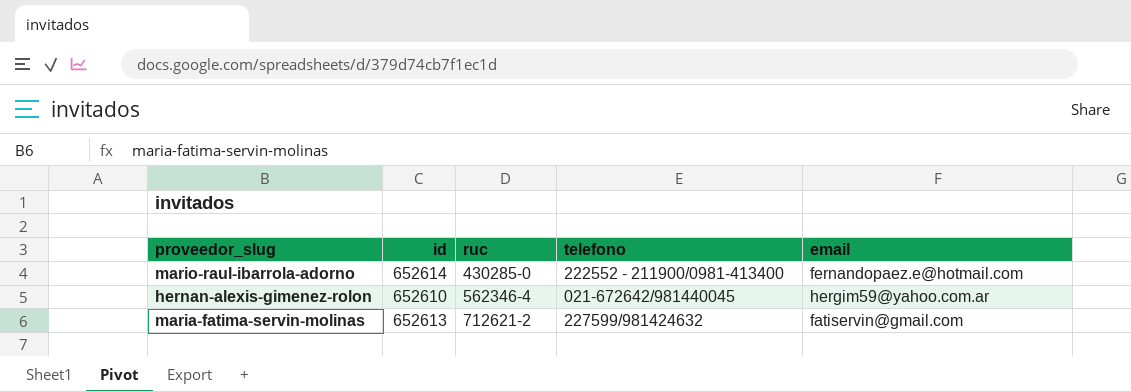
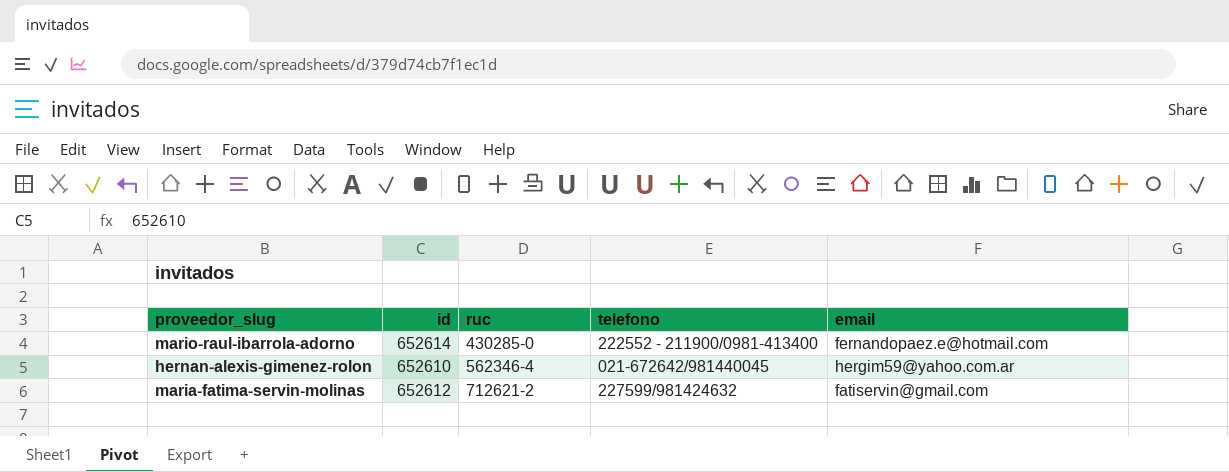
maria-fatima-servin-molinas | id: 652613 -> 652612

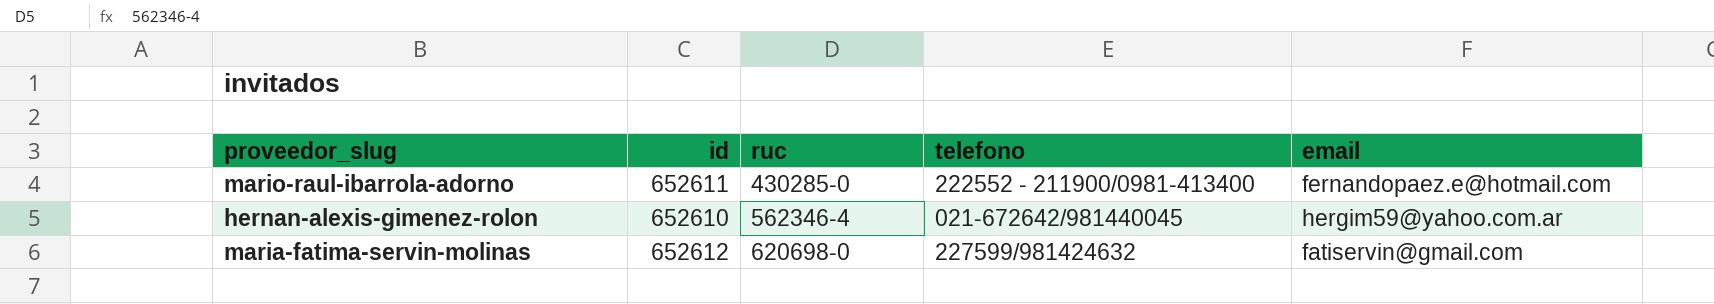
mario-raul-ibarrola-adorno | id: 652614 -> 652611
maria-fatima-servin-molinas | ruc: 712621-2 -> 620698-0

